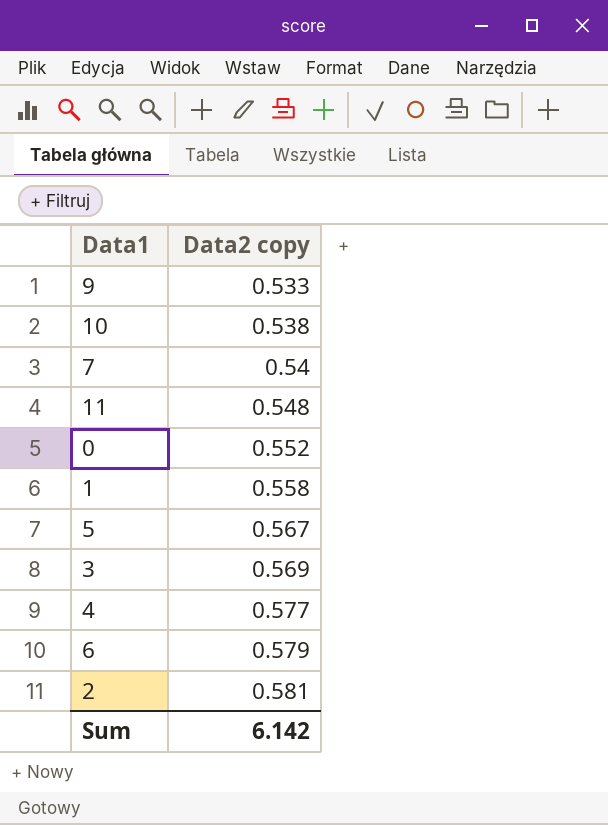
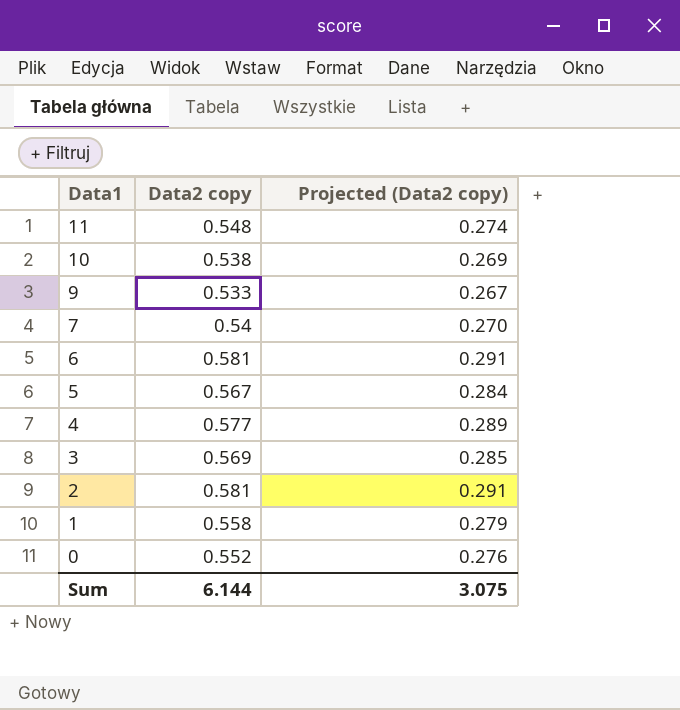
row order: Data2 copy ascending -> Data1 descending
column Projected (Data2 copy) | formula: none -> [Data2 copy] * 0.5
6 | Data2 copy: 0.579 -> 0.581
Sum | Data2 copy: 6.142 -> 6.144

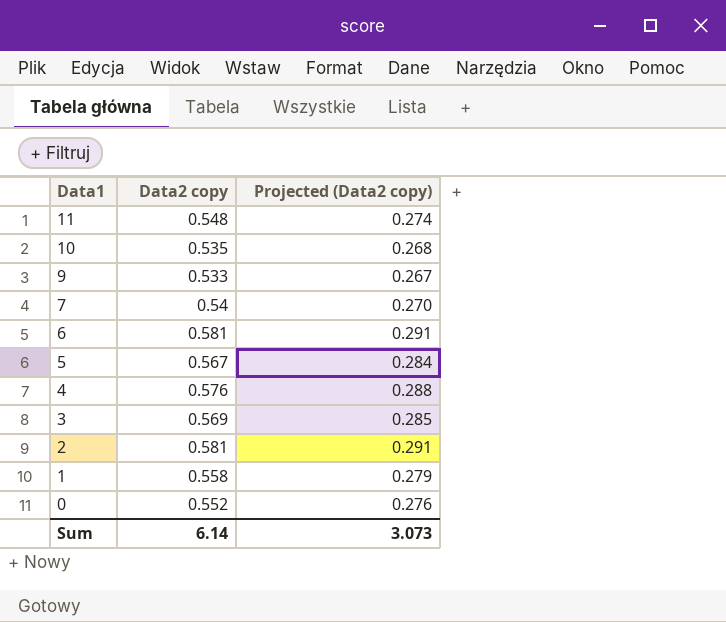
10 | Data2 copy: 0.538 -> 0.535
10 | Projected (Data2 copy): 0.269 -> 0.268
4 | Data2 copy: 0.577 -> 0.576
4 | Projected (Data2 copy): 0.289 -> 0.288
Sum | Data2 copy: 6.144 -> 6.14
Sum | Projected (Data2 copy): 3.075 -> 3.073

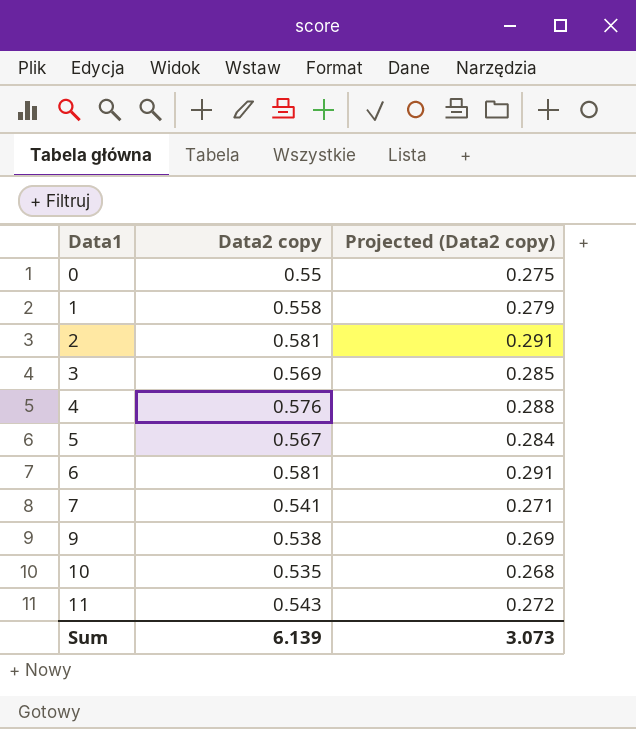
row order: Data1 descending -> Data1 ascending
0 | Data2 copy: 0.552 -> 0.55
0 | Projected (Data2 copy): 0.276 -> 0.275
7 | Data2 copy: 0.54 -> 0.541
7 | Projected (Data2 copy): 0.270 -> 0.271
9 | Data2 copy: 0.533 -> 0.538
9 | Projected (Data2 copy): 0.267 -> 0.269
11 | Data2 copy: 0.548 -> 0.543
11 | Projected (Data2 copy): 0.274 -> 0.272
Sum | Data2 copy: 6.14 -> 6.139

